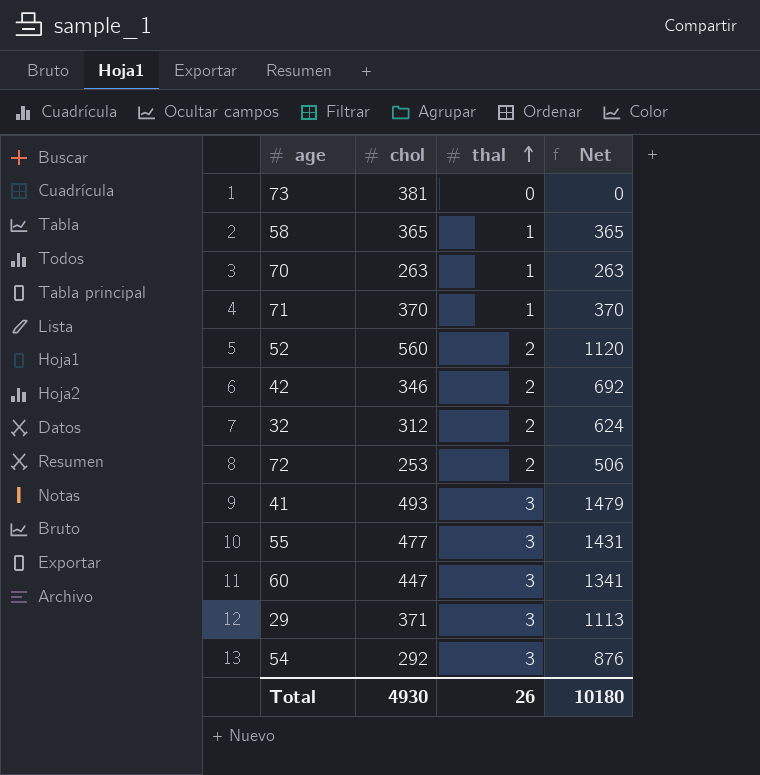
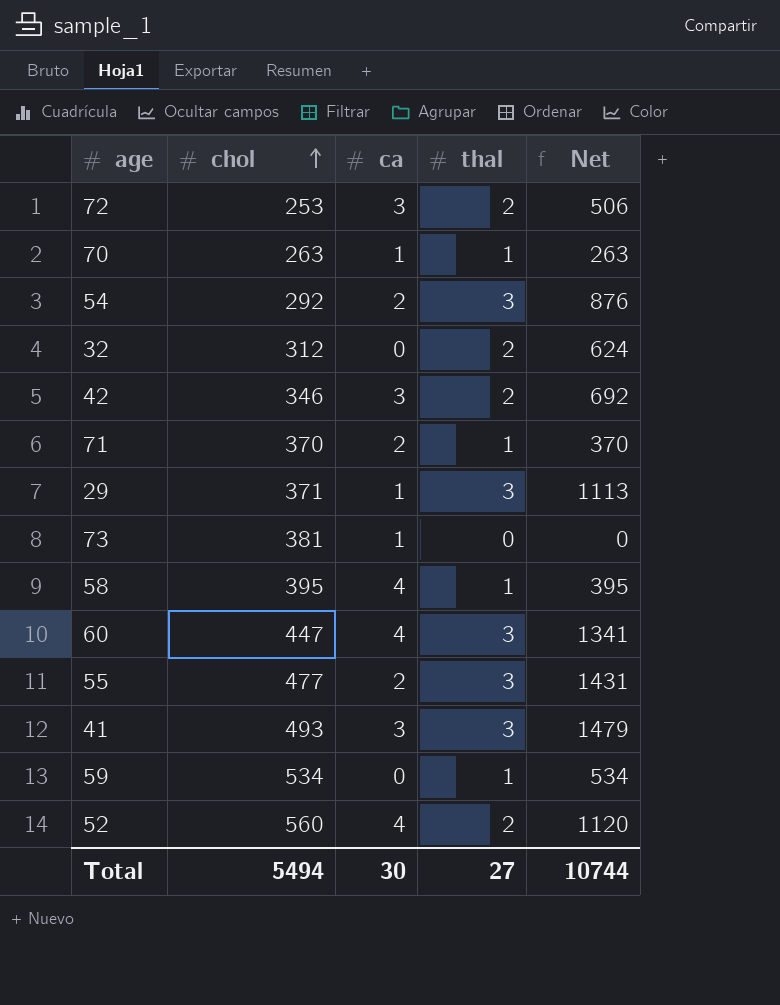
row order: thal ascending -> chol ascending
column ca | position: none -> 3
58 | chol: 365 -> 395
58 | Net: 365 -> 395
row 59: none -> 534 | 0 | 1 | 534
Total | chol: 4930 -> 5494
Total | thal: 26 -> 27
Total | Net: 10180 -> 10744

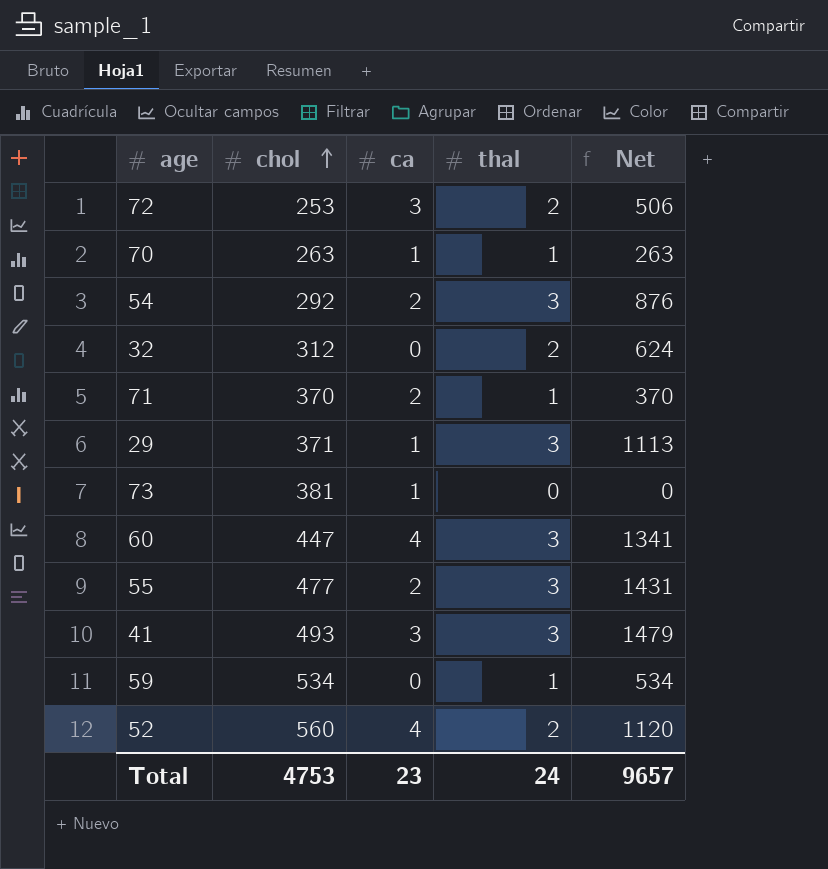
row 42: 346 | 3 | 2 | 692 -> none
row 58: 395 | 4 | 1 | 395 -> none
Total | chol: 5494 -> 4753
Total | ca: 30 -> 23
Total | thal: 27 -> 24
Total | Net: 10744 -> 9657

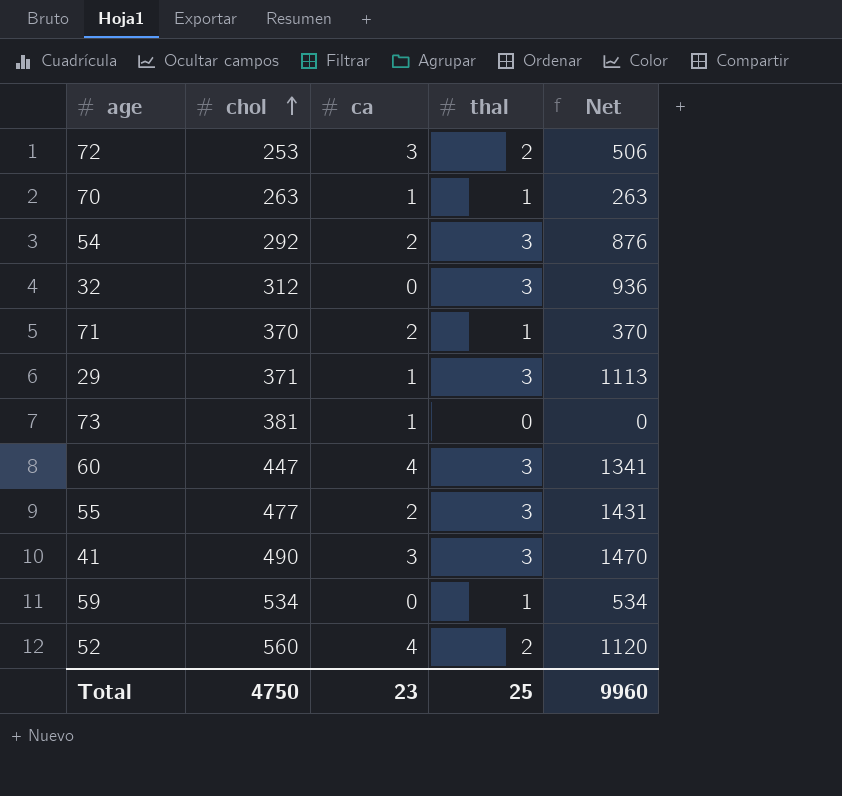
32 | thal: 2 -> 3
32 | Net: 624 -> 936
41 | chol: 493 -> 490
41 | Net: 1479 -> 1470
Total | chol: 4753 -> 4750
Total | thal: 24 -> 25
Total | Net: 9657 -> 9960

